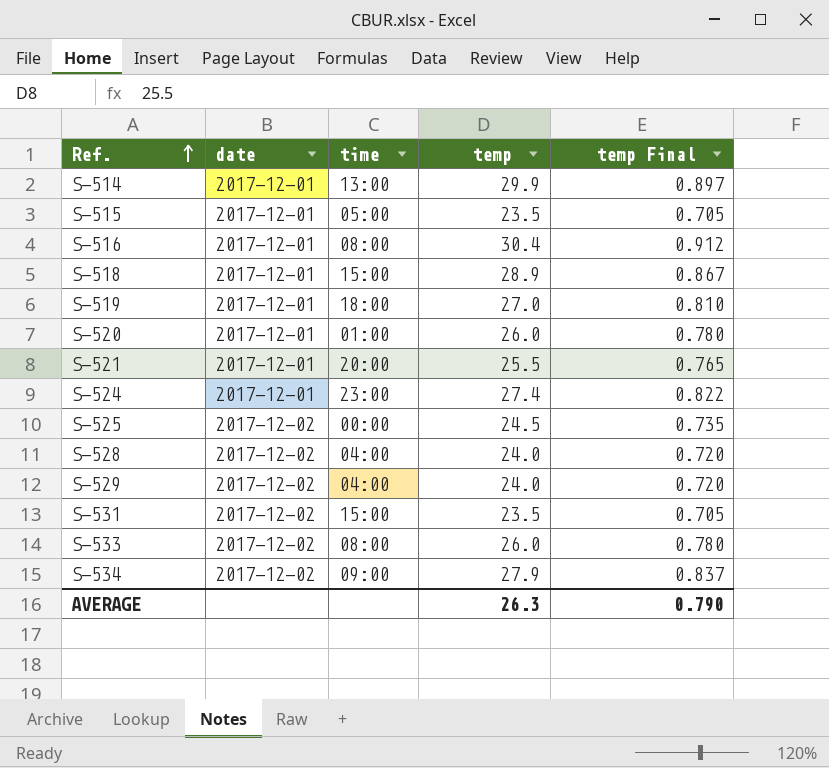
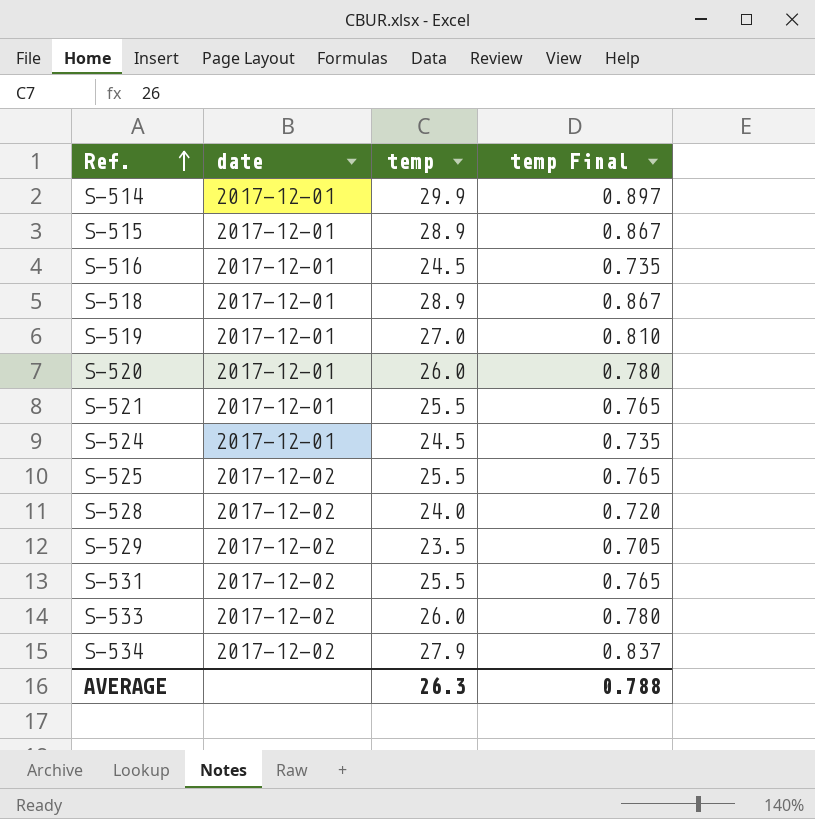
column time | position: 3 -> none
S-515 | temp: 23.5 -> 28.9
S-515 | temp Final: 0.705 -> 0.867
S-516 | temp: 30.4 -> 24.5
S-516 | temp Final: 0.912 -> 0.735
S-524 | temp: 27.4 -> 24.5
S-524 | temp Final: 0.822 -> 0.735
S-525 | temp: 24.5 -> 25.5
S-525 | temp Final: 0.735 -> 0.765
S-529 | temp: 24.0 -> 23.5
S-529 | temp Final: 0.720 -> 0.705
S-531 | temp: 23.5 -> 25.5
S-531 | temp Final: 0.705 -> 0.765
AVERAGE | temp Final: 0.790 -> 0.788

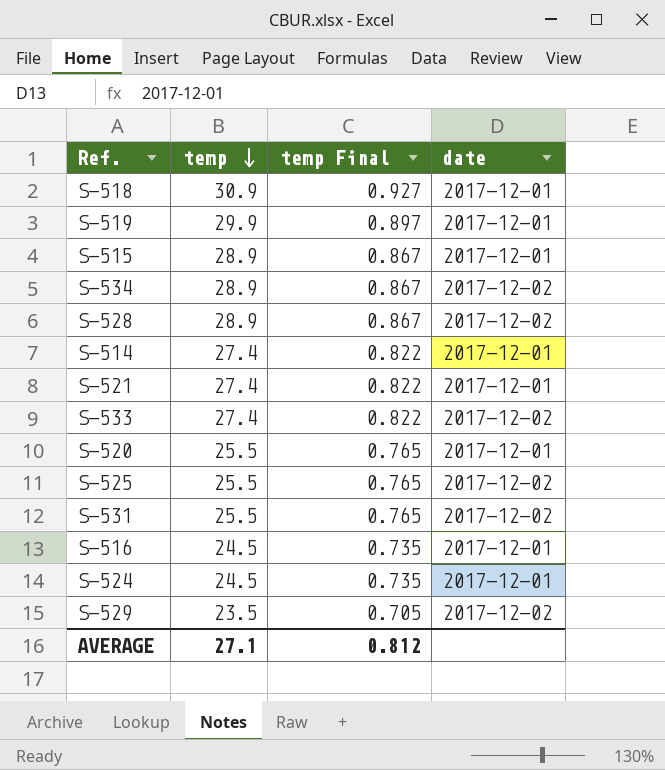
row order: Ref. ascending -> temp descending
column date | position: 2 -> 4
S-518 | temp: 28.9 -> 30.9
S-518 | temp Final: 0.867 -> 0.927
S-519 | temp: 27.0 -> 29.9
S-519 | temp Final: 0.810 -> 0.897
S-534 | temp: 27.9 -> 28.9
S-534 | temp Final: 0.837 -> 0.867
S-528 | temp: 24.0 -> 28.9
S-528 | temp Final: 0.720 -> 0.867
S-514 | temp: 29.9 -> 27.4
S-514 | temp Final: 0.897 -> 0.822
S-521 | temp: 25.5 -> 27.4
S-521 | temp Final: 0.765 -> 0.822
S-533 | temp: 26.0 -> 27.4
S-533 | temp Final: 0.780 -> 0.822
S-520 | temp: 26.0 -> 25.5
S-520 | temp Final: 0.780 -> 0.765
AVERAGE | temp: 26.3 -> 27.1
AVERAGE | temp Final: 0.788 -> 0.812

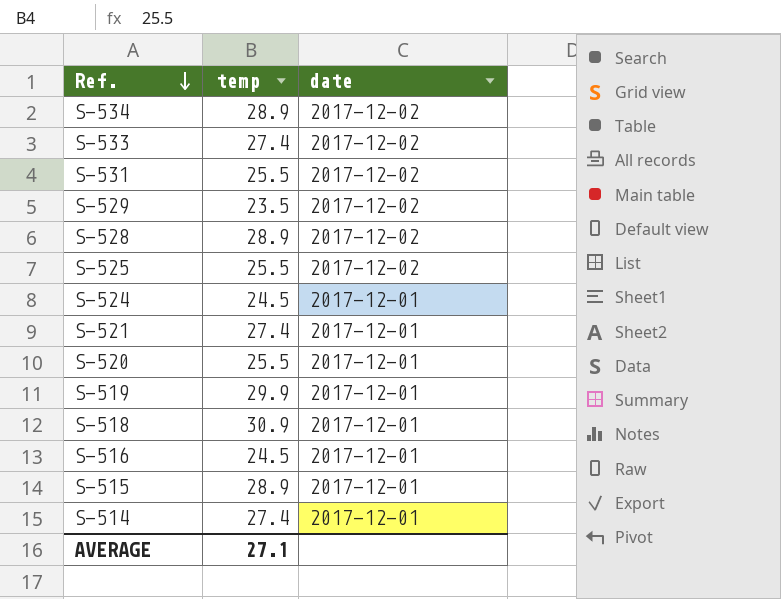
row order: temp descending -> Ref. descending
column temp Final | formula: [temp] * 0.03 -> none

